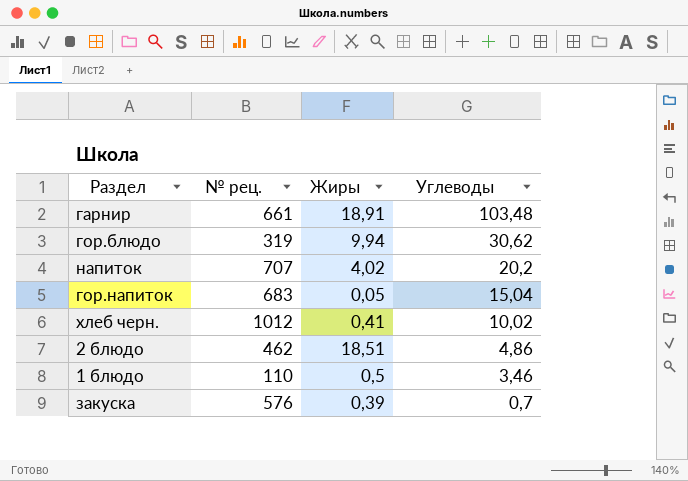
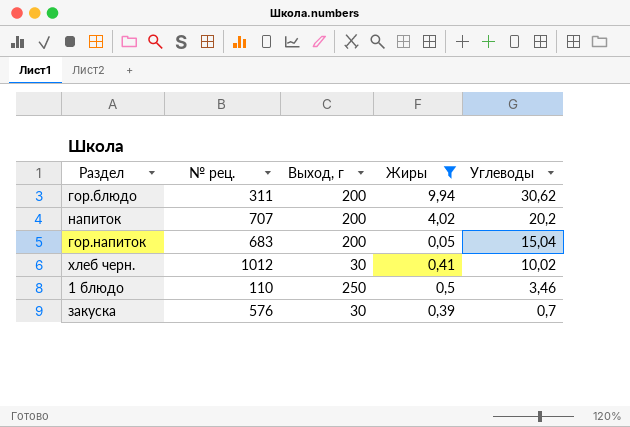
filter: none -> Жиры <= 9,94
column Выход, г | position: none -> 3
гор.блюдо | № рец.: 319 -> 311

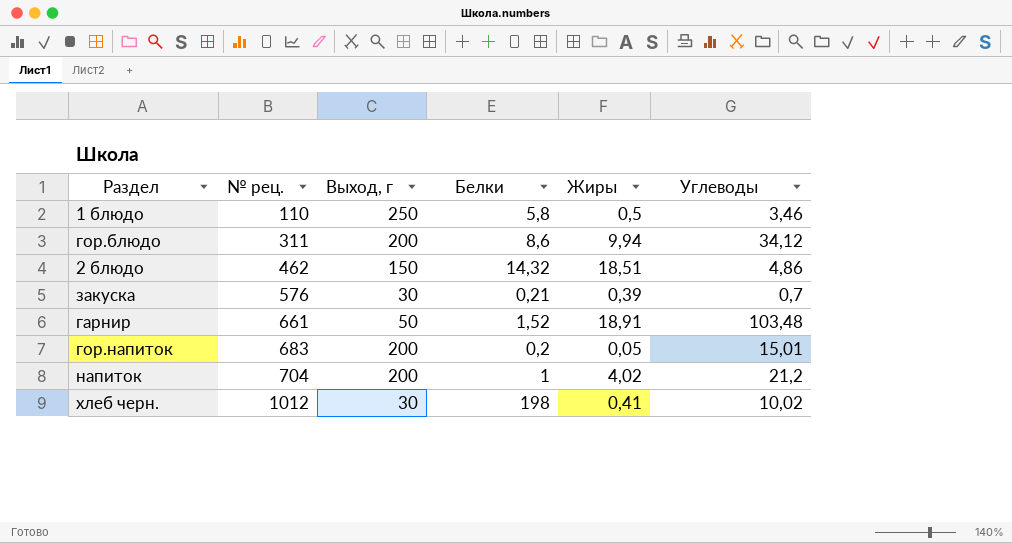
filter: Жиры <= 9,94 -> none
row order: Углеводы descending -> № рец. ascending
column Белки | position: none -> 4
гор.блюдо | Углеводы: 30,62 -> 34,12
гор.напиток | Углеводы: 15,04 -> 15,01
напиток | № рец.: 707 -> 704
напиток | Углеводы: 20,2 -> 21,2

